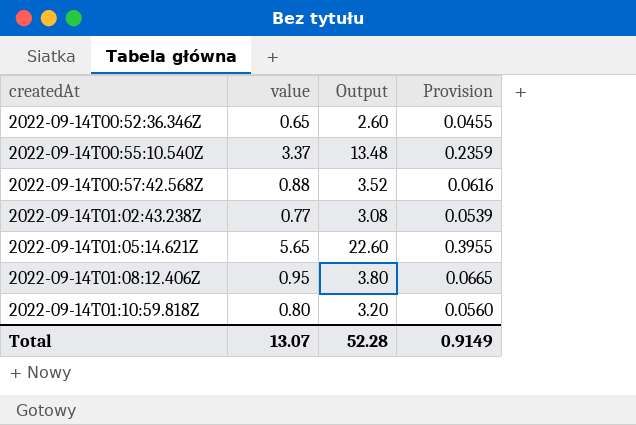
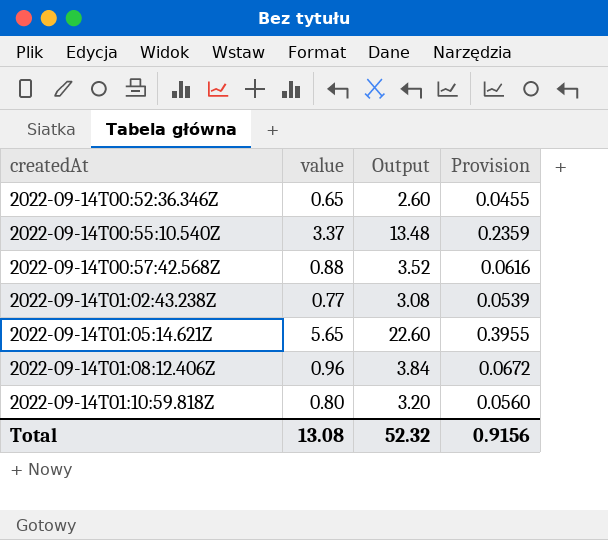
2022-09-14T01:08:12.406Z | value: 0.95 -> 0.96
2022-09-14T01:08:12.406Z | Output: 3.80 -> 3.84
2022-09-14T01:08:12.406Z | Provision: 0.0665 -> 0.0672
Total | value: 13.07 -> 13.08
Total | Output: 52.28 -> 52.32
Total | Provision: 0.9149 -> 0.9156

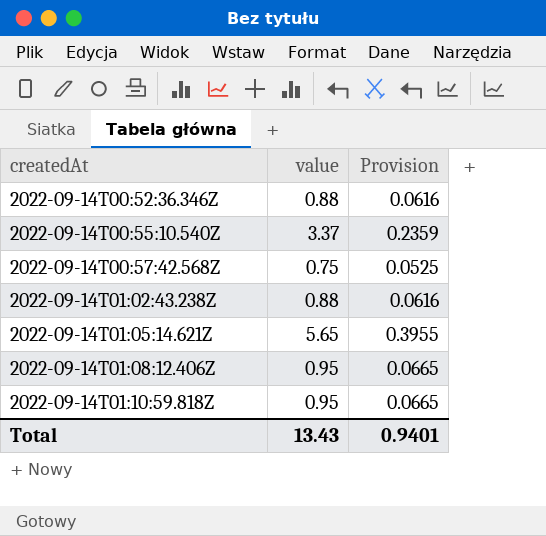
column Output | formula: [value] * 4 -> none
2022-09-14T00:52:36.346Z | value: 0.65 -> 0.88
2022-09-14T00:52:36.346Z | Provision: 0.0455 -> 0.0616
2022-09-14T00:57:42.568Z | value: 0.88 -> 0.75
2022-09-14T00:57:42.568Z | Provision: 0.0616 -> 0.0525
2022-09-14T01:02:43.238Z | value: 0.77 -> 0.88
2022-09-14T01:02:43.238Z | Provision: 0.0539 -> 0.0616
2022-09-14T01:08:12.406Z | value: 0.96 -> 0.95
2022-09-14T01:08:12.406Z | Provision: 0.0672 -> 0.0665
2022-09-14T01:10:59.818Z | value: 0.80 -> 0.95
2022-09-14T01:10:59.818Z | Provision: 0.0560 -> 0.0665
Total | value: 13.08 -> 13.43
Total | Provision: 0.9156 -> 0.9401

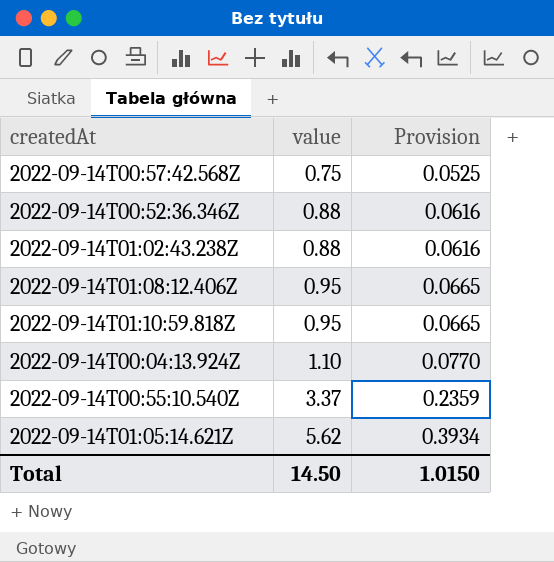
row order: createdAt ascending -> value ascending
row 2022-09-14T00:04:13.924Z: none -> 1.10 | 0.0770
2022-09-14T01:05:14.621Z | value: 5.65 -> 5.62
2022-09-14T01:05:14.621Z | Provision: 0.3955 -> 0.3934
Total | value: 13.43 -> 14.50
Total | Provision: 0.9401 -> 1.0150

